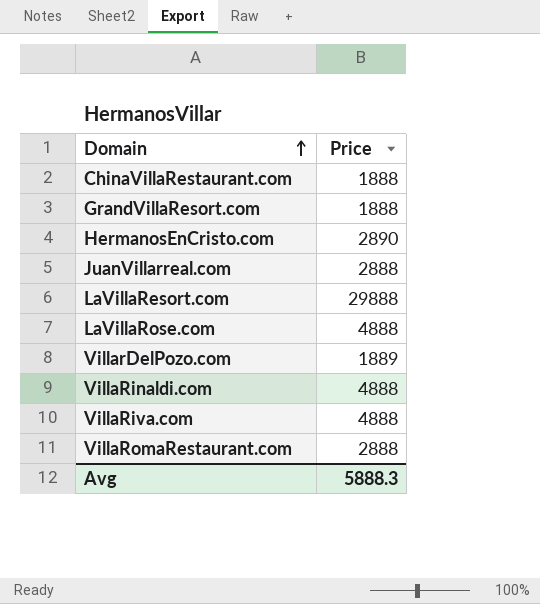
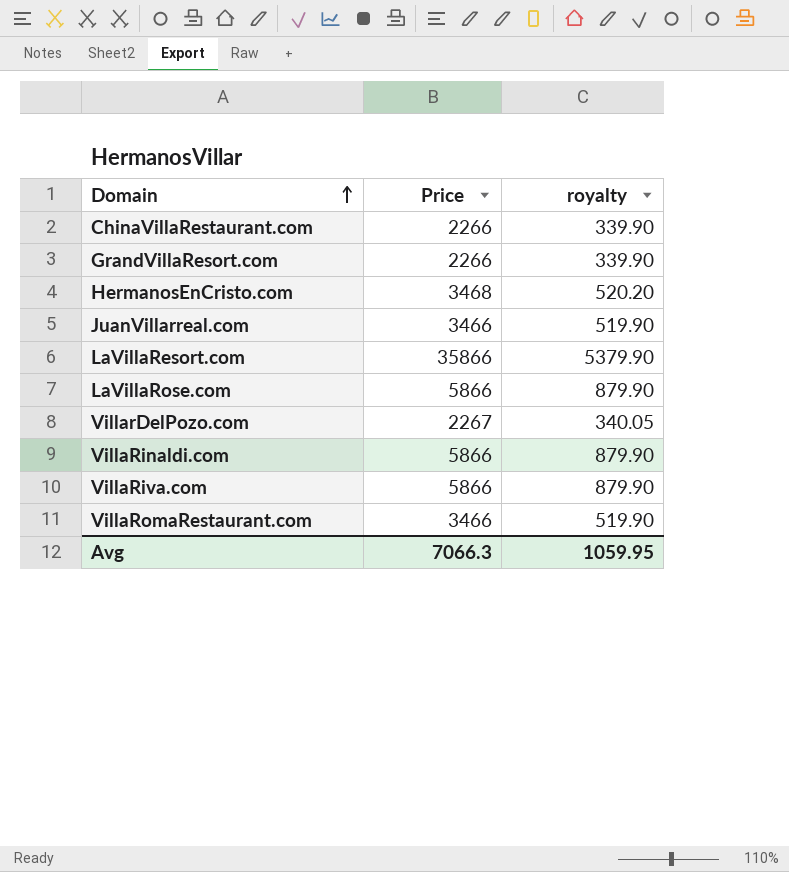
column royalty | formula: none -> [Price] * 0.15
ChinaVillaRestaurant.com | Price: 1888 -> 2266
GrandVillaResort.com | Price: 1888 -> 2266
HermanosEnCristo.com | Price: 2890 -> 3468
JuanVillarreal.com | Price: 2888 -> 3466
LaVillaResort.com | Price: 29888 -> 35866
LaVillaRose.com | Price: 4888 -> 5866
VillarDelPozo.com | Price: 1889 -> 2267
VillaRinaldi.com | Price: 4888 -> 5866
VillaRiva.com | Price: 4888 -> 5866
VillaRomaRestaurant.com | Price: 2888 -> 3466
Avg | Price: 5888.3 -> 7066.3

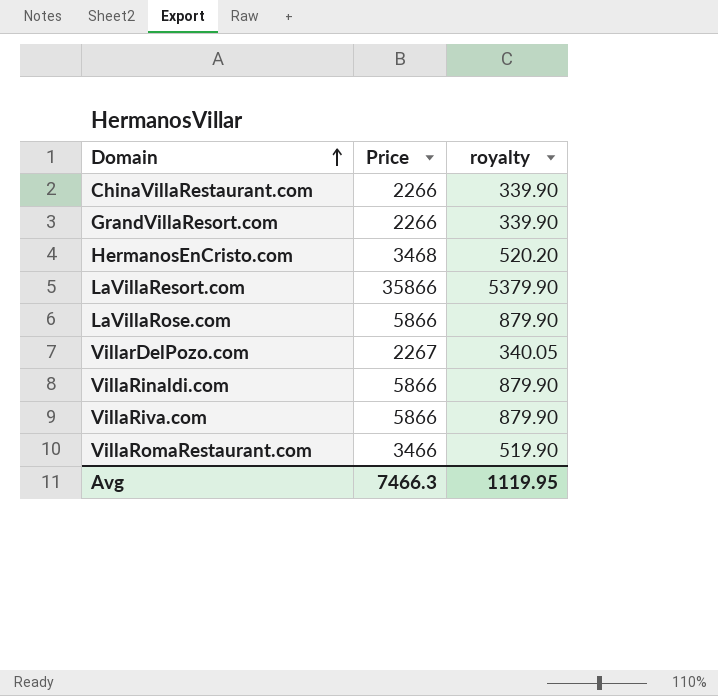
row JuanVillarreal.com: 3466 | 519.90 -> none
Avg | Price: 7066.3 -> 7466.3
Avg | royalty: 1059.95 -> 1119.95

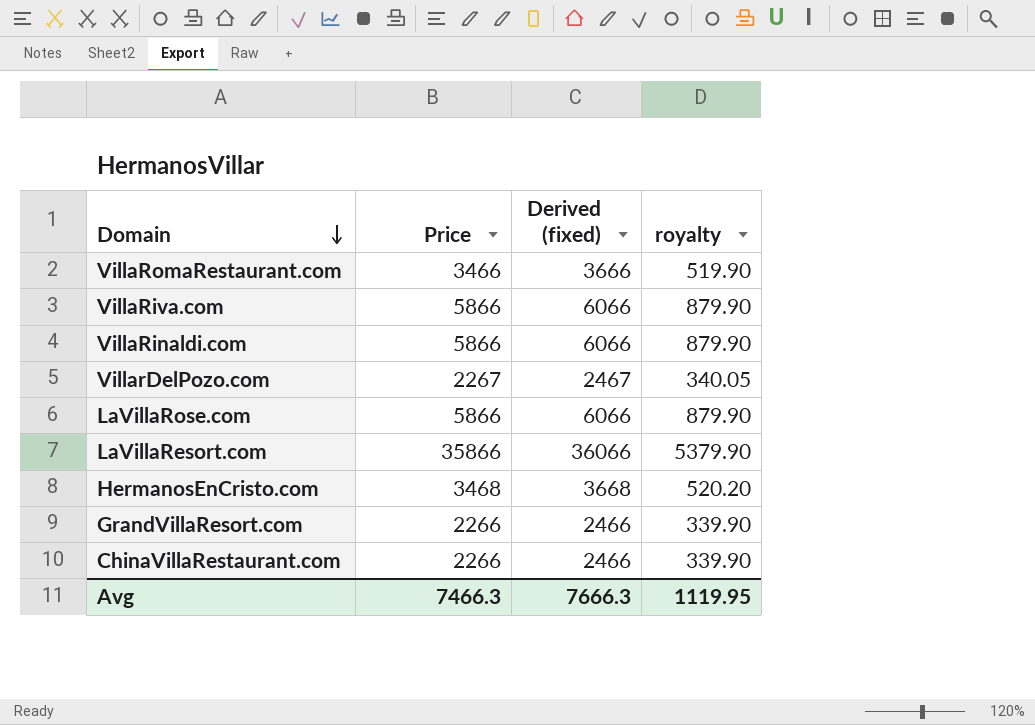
row order: Domain ascending -> Domain descending
column Derived (fixed) | formula: none -> [Price] + 200

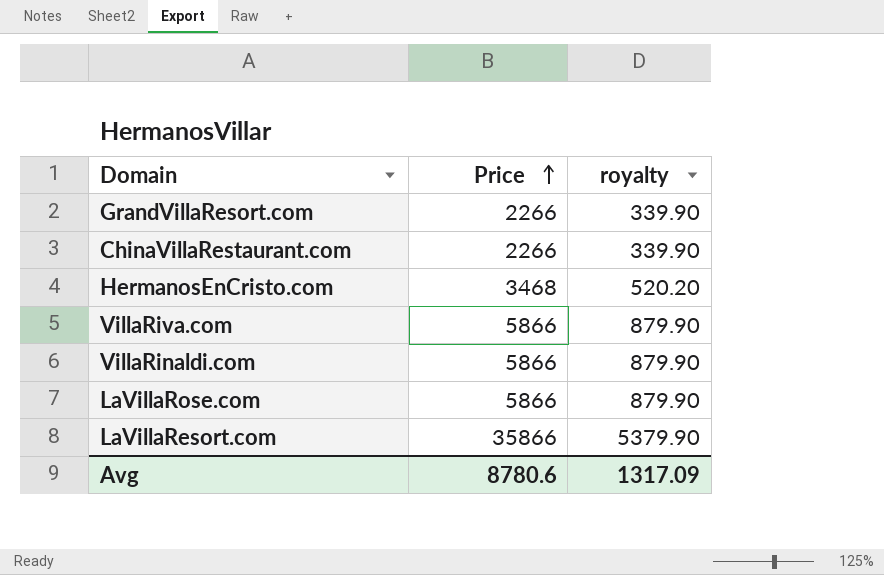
row order: Domain descending -> Price ascending
column Derived (fixed) | formula: [Price] + 200 -> none
row VillaRomaRestaurant.com: 3466 | 3666 | 519.90 -> none
row VillarDelPozo.com: 2267 | 2467 | 340.05 -> none
Avg | Price: 7466.3 -> 8780.6
Avg | royalty: 1119.95 -> 1317.09

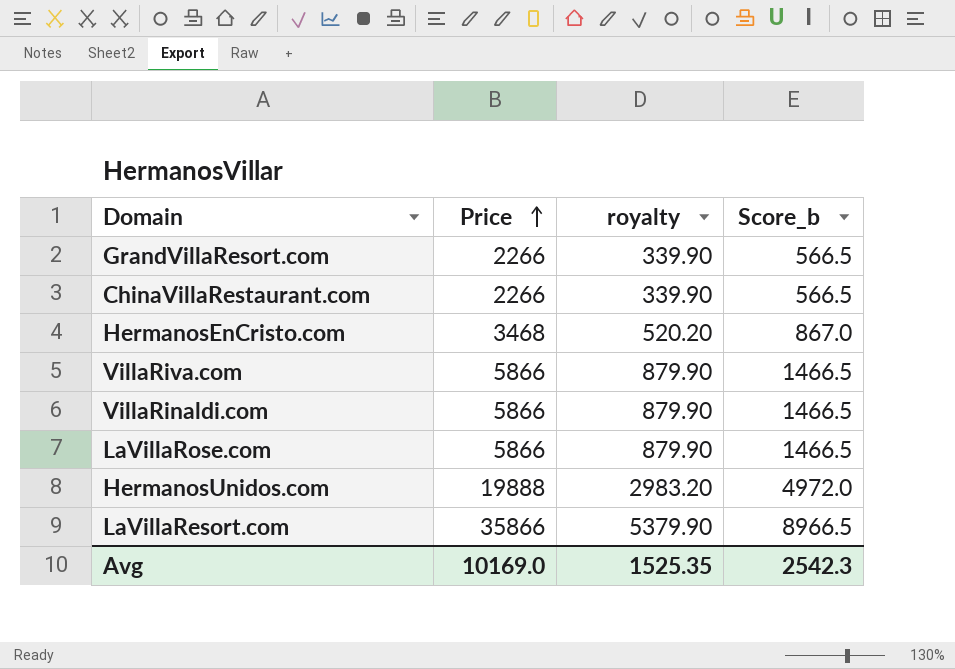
column Score_b | formula: none -> [Price] * 0.25
row HermanosUnidos.com: none -> 19888 | 2983.20 | 4972.0
Avg | Price: 8780.6 -> 10169.0
Avg | royalty: 1317.09 -> 1525.35

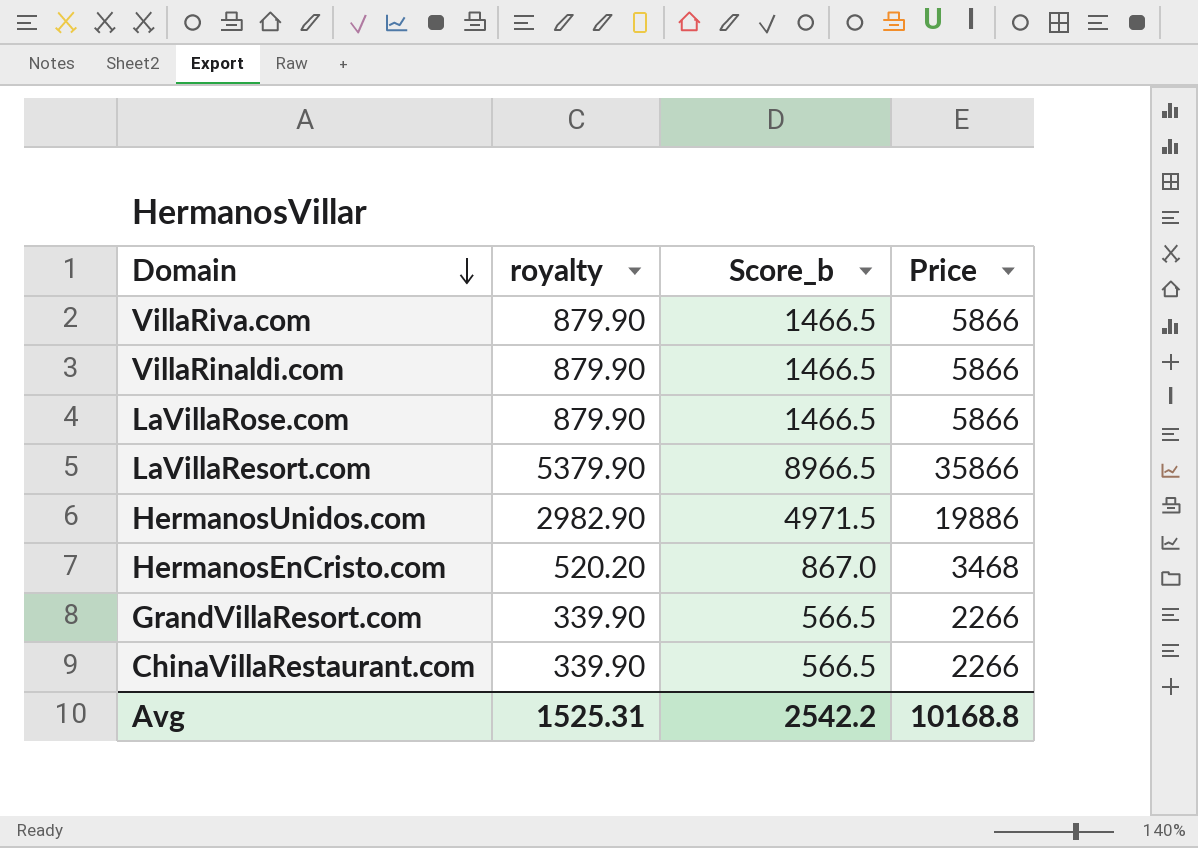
row order: Price ascending -> Domain descending
column Price | position: 2 -> 4
HermanosUnidos.com | royalty: 2983.20 -> 2982.90
HermanosUnidos.com | Score_b: 4972.0 -> 4971.5
HermanosUnidos.com | Price: 19888 -> 19886
Avg | royalty: 1525.35 -> 1525.31
Avg | Score_b: 2542.3 -> 2542.2
Avg | Price: 10169.0 -> 10168.8

